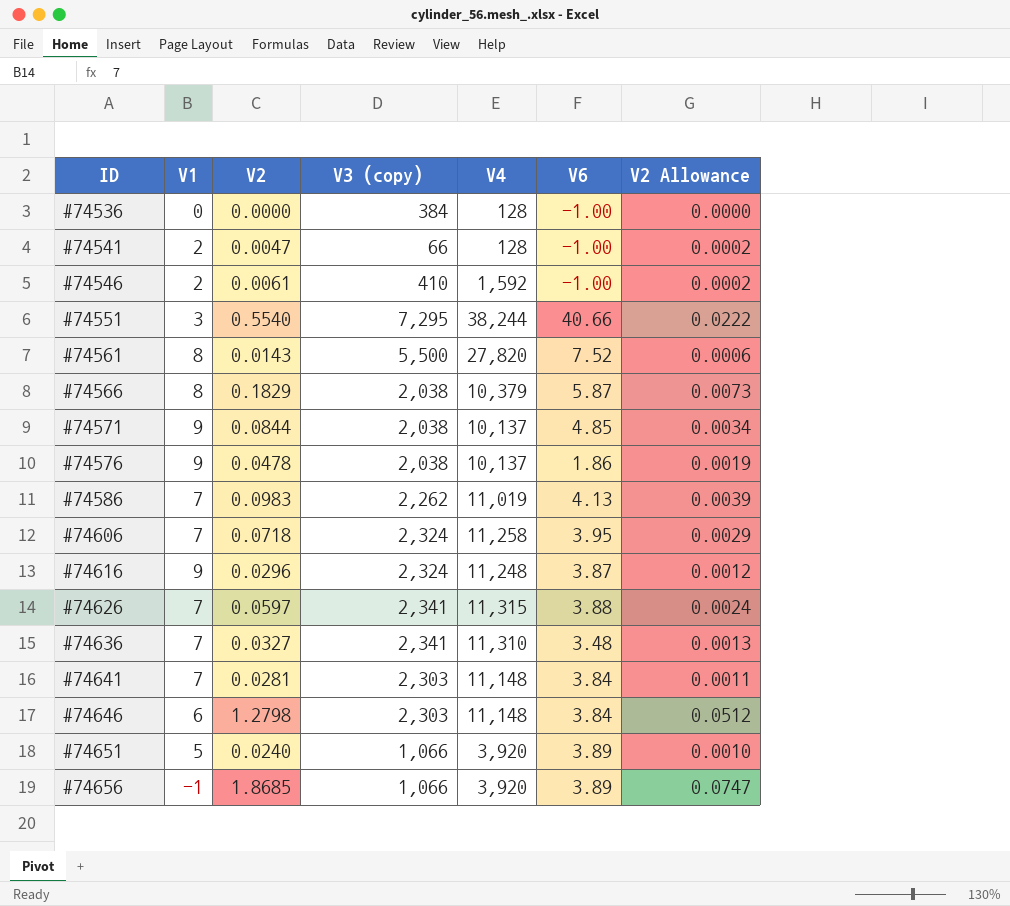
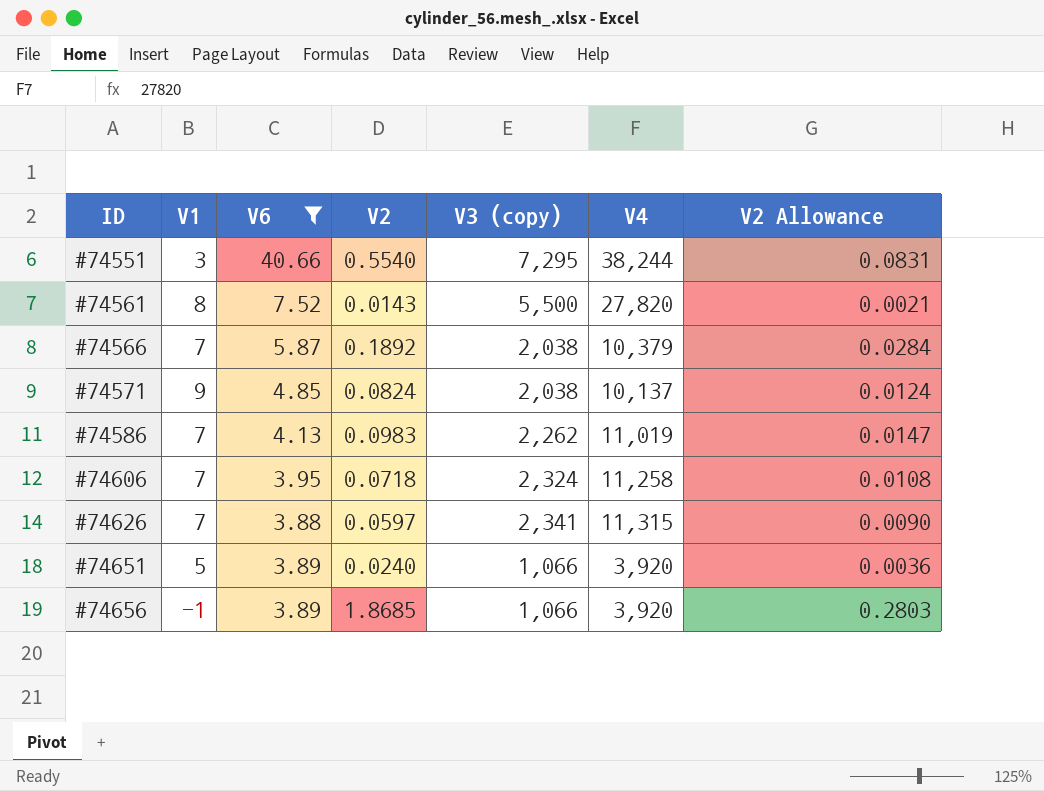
filter: none -> V6 >= 3.88
column V6 | position: 6 -> 3
column V2 Allowance | formula: [V2] * 0.04 -> [V2] * 0.15
#74566 | V1: 8 -> 7
#74566 | V2: 0.1829 -> 0.1892
#74571 | V2: 0.0844 -> 0.0824

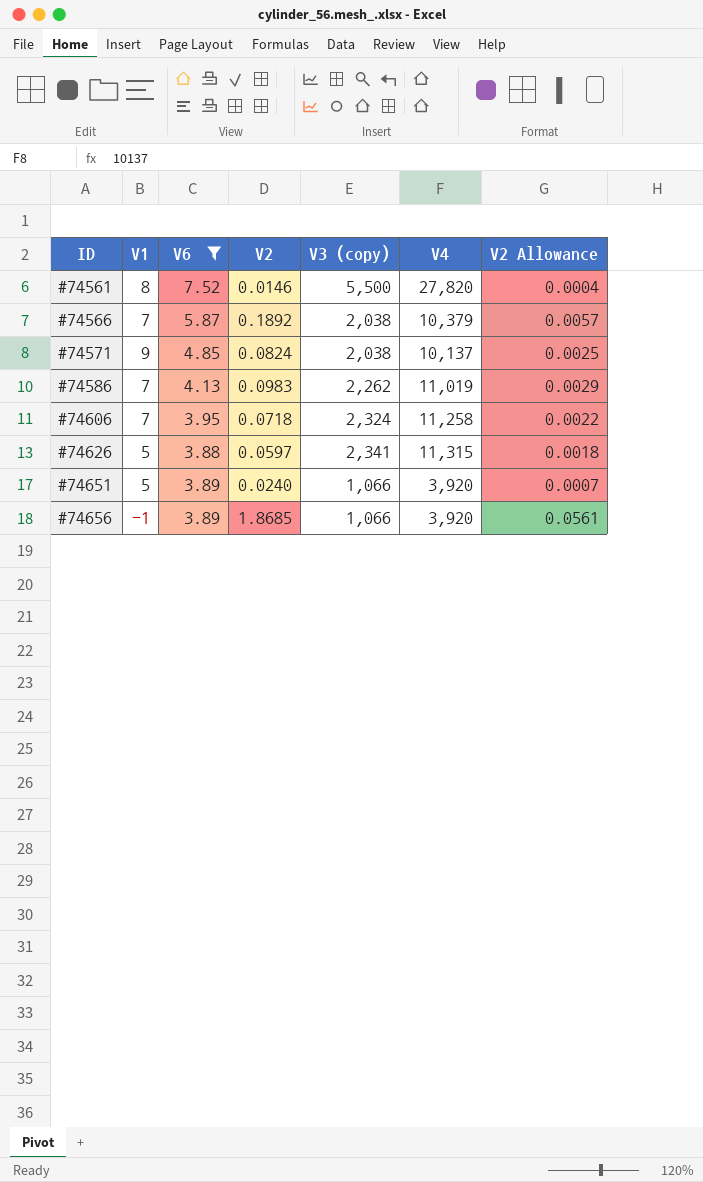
column V2 Allowance | formula: [V2] * 0.15 -> [V2] * 0.03
row #74551: 3 | 40.66 | 0.5540 | 7,295 | 38,244 | 0.0831 -> none
#74561 | V2: 0.0143 -> 0.0146
#74626 | V1: 7 -> 5

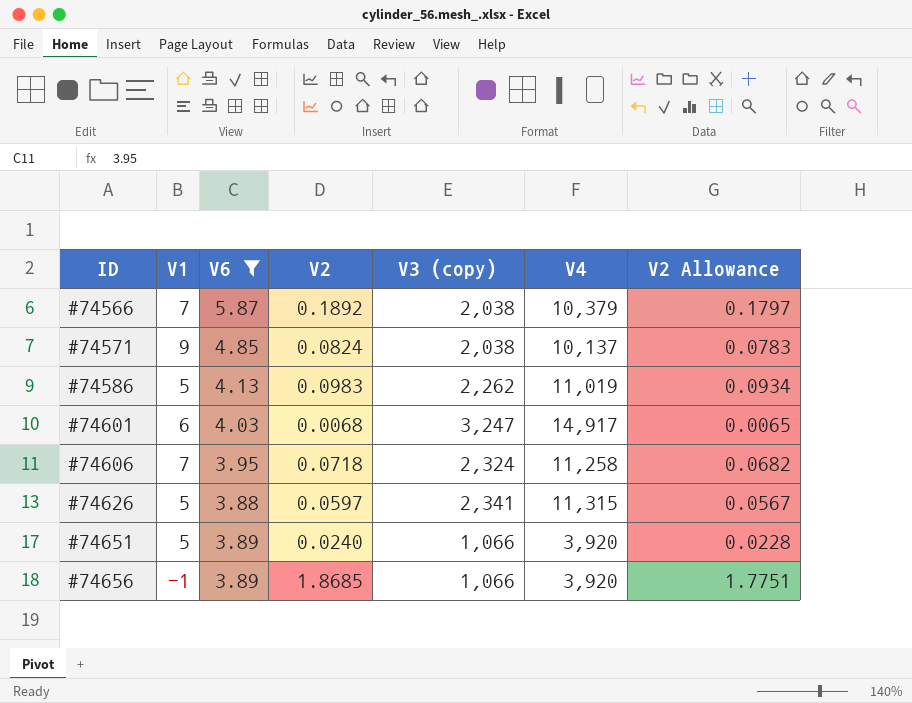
column V2 Allowance | formula: [V2] * 0.03 -> [V2] * 0.95
row #74561: 8 | 7.52 | 0.0146 | 5,500 | 27,820 | 0.0004 -> none
#74586 | V1: 7 -> 5
row #74601: none -> 6 | 4.03 | 0.0068 | 3,247 | 14,917 | 0.0065

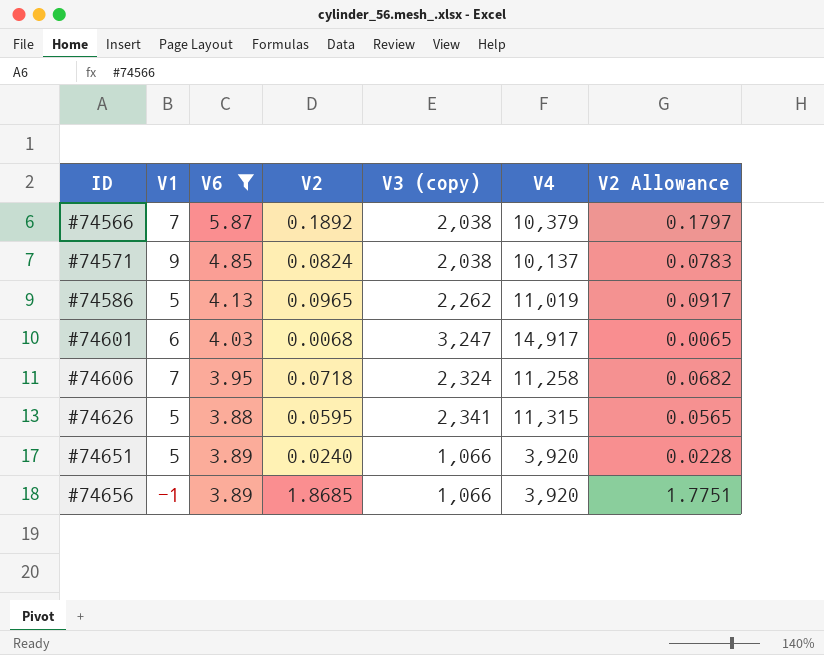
#74586 | V2: 0.0983 -> 0.0965
#74586 | V2 Allowance: 0.0934 -> 0.0917
#74626 | V2: 0.0597 -> 0.0595
#74626 | V2 Allowance: 0.0567 -> 0.0565

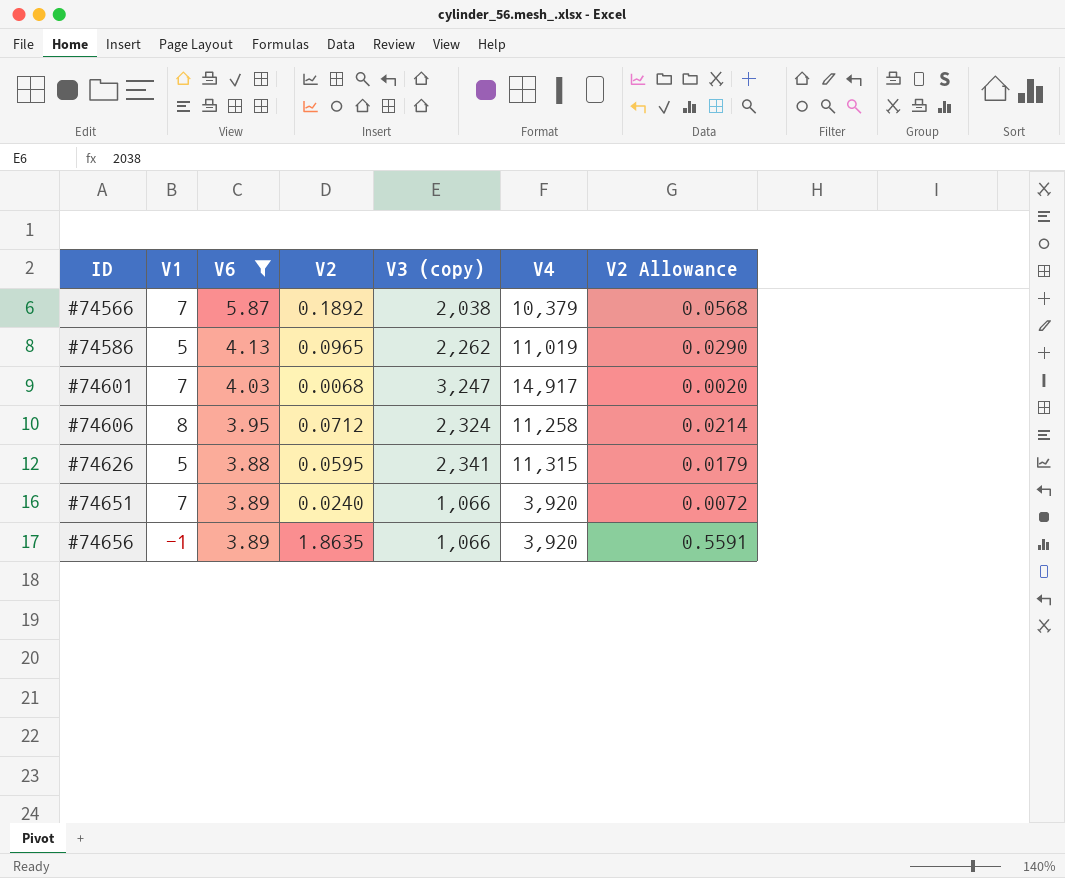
column V2 Allowance | formula: [V2] * 0.95 -> [V2] * 0.3
row #74571: 9 | 4.85 | 0.0824 | 2,038 | 10,137 | 0.0783 -> none
#74601 | V1: 6 -> 7
#74606 | V1: 7 -> 8
#74606 | V2: 0.0718 -> 0.0712
#74651 | V1: 5 -> 7
#74656 | V2: 1.8685 -> 1.8635

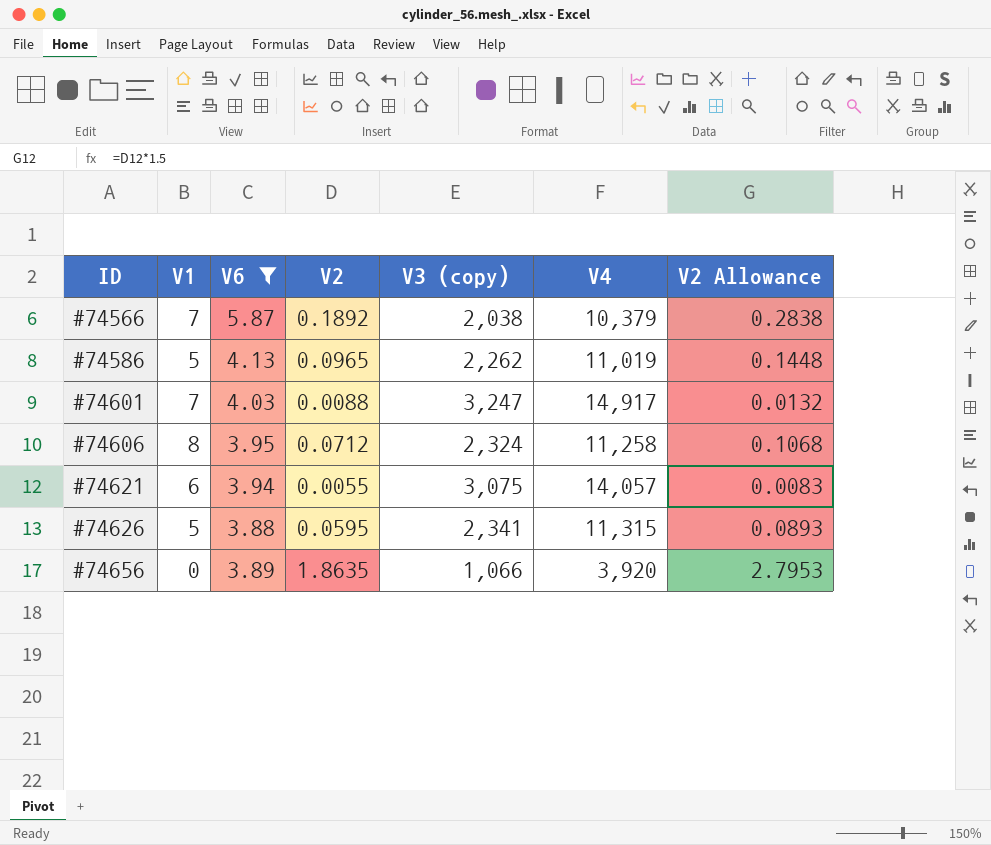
column V2 Allowance | formula: [V2] * 0.3 -> [V2] * 1.5
row #74651: 7 | 3.89 | 0.0240 | 1,066 | 3,920 | 0.0072 -> none
#74601 | V2: 0.0068 -> 0.0088
row #74621: none -> 6 | 3.94 | 0.0055 | 3,075 | 14,057 | 0.0083
#74656 | V1: -1 -> 0

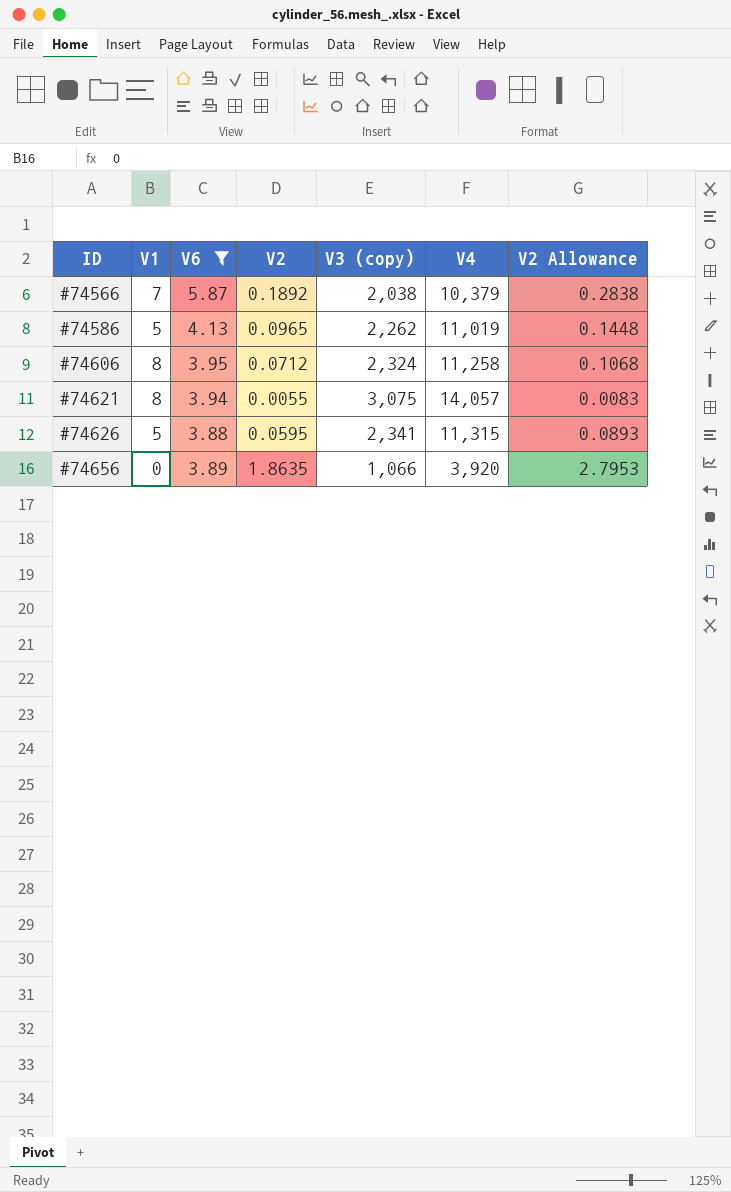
row #74601: 7 | 4.03 | 0.0088 | 3,247 | 14,917 | 0.0132 -> none
#74621 | V1: 6 -> 8

